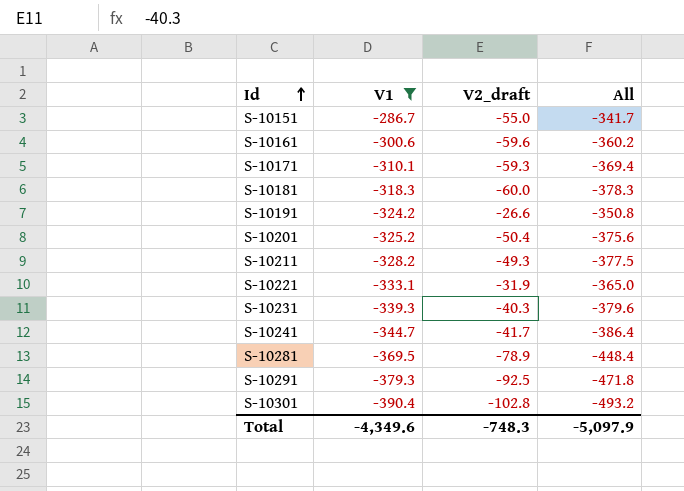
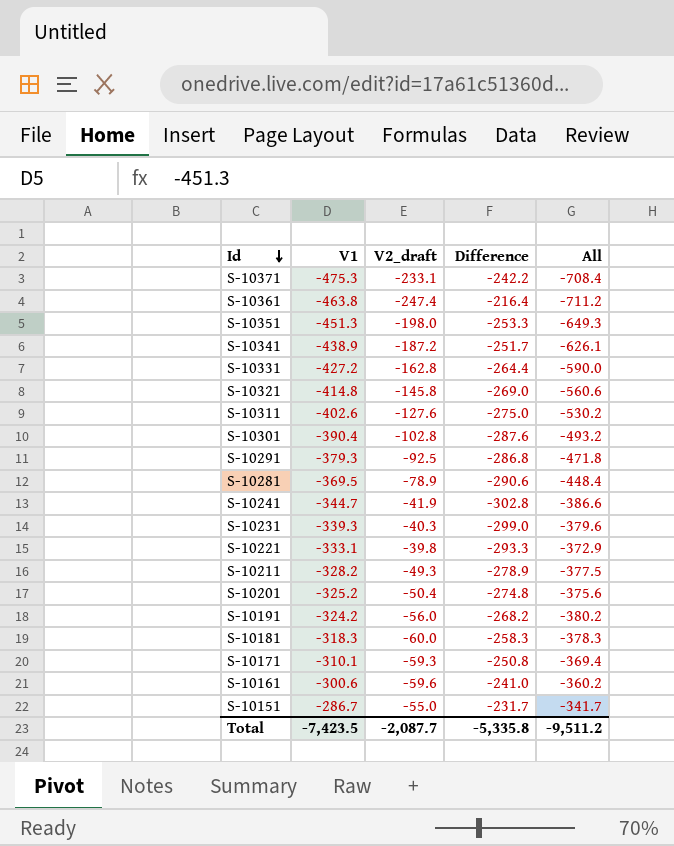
filter: V1 >= -390.4 -> none
row order: Id ascending -> Id descending
column Difference | formula: none -> [V1] - [V2_draft]
S-10241 | V2_draft: -41.7 -> -41.9
S-10241 | All: -386.4 -> -386.6
S-10221 | V2_draft: -31.9 -> -39.8
S-10221 | All: -365.0 -> -372.9
S-10191 | V2_draft: -26.6 -> -56.0
S-10191 | All: -350.8 -> -380.2
Total | V1: -4,349.6 -> -7,423.5
Total | V2_draft: -748.3 -> -2,087.7
Total | All: -5,097.9 -> -9,511.2

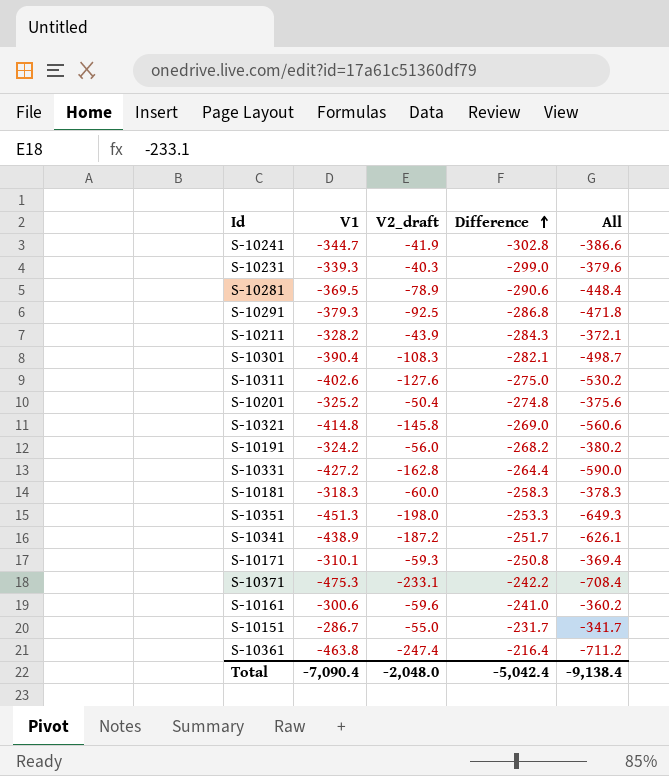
row order: Id descending -> Difference ascending
row S-10221: -333.1 | -39.8 | -293.3 | -372.9 -> none
S-10211 | V2_draft: -49.3 -> -43.9
S-10211 | Difference: -278.9 -> -284.3
S-10211 | All: -377.5 -> -372.1
S-10301 | V2_draft: -102.8 -> -108.3
S-10301 | Difference: -287.6 -> -282.1
S-10301 | All: -493.2 -> -498.7
Total | V1: -7,423.5 -> -7,090.4
Total | V2_draft: -2,087.7 -> -2,048.0
Total | Difference: -5,335.8 -> -5,042.4
Total | All: -9,511.2 -> -9,138.4

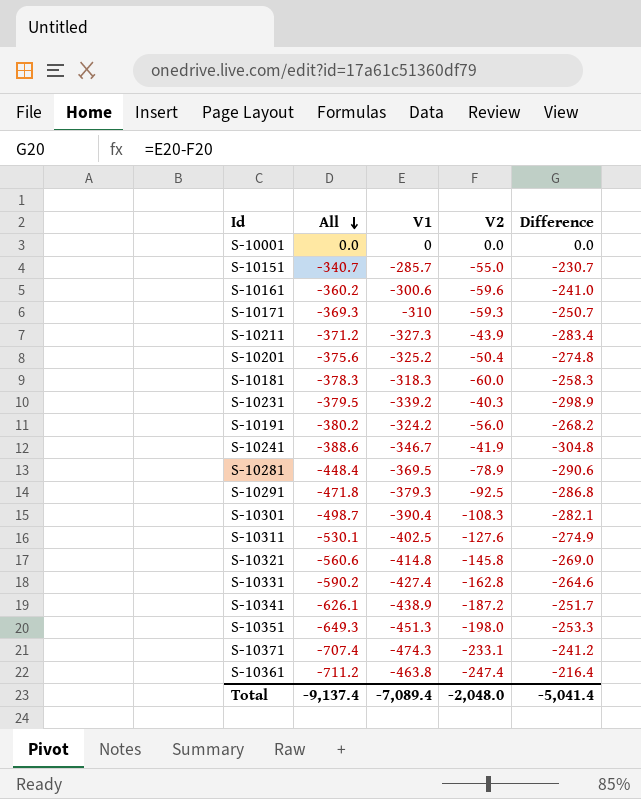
row order: Difference ascending -> All descending
column All | position: 5 -> 2
column name: V2_draft -> V2
row S-10001: none -> 0.0 | 0 | 0.0 | 0.0
S-10151 | All: -341.7 -> -340.7
S-10151 | V1: -286.7 -> -285.7
S-10151 | Difference: -231.7 -> -230.7
S-10171 | All: -369.4 -> -369.3
S-10171 | V1: -310.1 -> -310
S-10171 | Difference: -250.8 -> -250.7
S-10211 | All: -372.1 -> -371.2
S-10211 | V1: -328.2 -> -327.3
S-10211 | Difference: -284.3 -> -283.4
S-10231 | All: -379.6 -> -379.5
S-10231 | V1: -339.3 -> -339.2
S-10231 | Difference: -299.0 -> -298.9
S-10241 | All: -386.6 -> -388.6
S-10241 | V1: -344.7 -> -346.7
S-10241 | Difference: -302.8 -> -304.8
S-10311 | All: -530.2 -> -530.1
S-10311 | V1: -402.6 -> -402.5
S-10311 | Difference: -275.0 -> -274.9
S-10331 | All: -590.0 -> -590.2
S-10331 | V1: -427.2 -> -427.4
S-10331 | Difference: -264.4 -> -264.6
S-10371 | All: -708.4 -> -707.4
S-10371 | V1: -475.3 -> -474.3
S-10371 | Difference: -242.2 -> -241.2
Total | All: -9,138.4 -> -9,137.4
Total | V1: -7,090.4 -> -7,089.4
Total | Difference: -5,042.4 -> -5,041.4

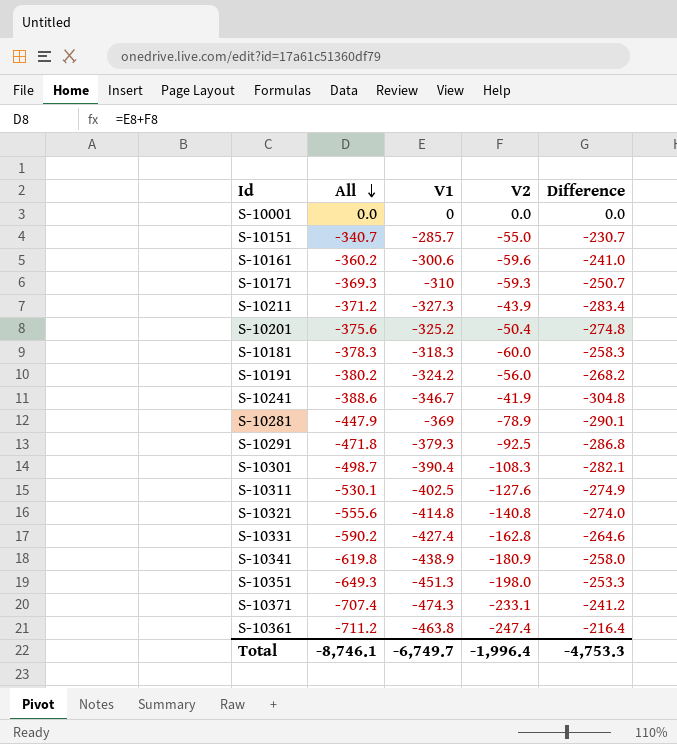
row S-10231: -379.5 | -339.2 | -40.3 | -298.9 -> none
S-10281 | All: -448.4 -> -447.9
S-10281 | V1: -369.5 -> -369
S-10281 | Difference: -290.6 -> -290.1
S-10321 | All: -560.6 -> -555.6
S-10321 | V2: -145.8 -> -140.8
S-10321 | Difference: -269.0 -> -274.0
S-10341 | All: -626.1 -> -619.8
S-10341 | V2: -187.2 -> -180.9
S-10341 | Difference: -251.7 -> -258.0
Total | All: -9,137.4 -> -8,746.1
Total | V1: -7,089.4 -> -6,749.7
Total | V2: -2,048.0 -> -1,996.4
Total | Difference: -5,041.4 -> -4,753.3

